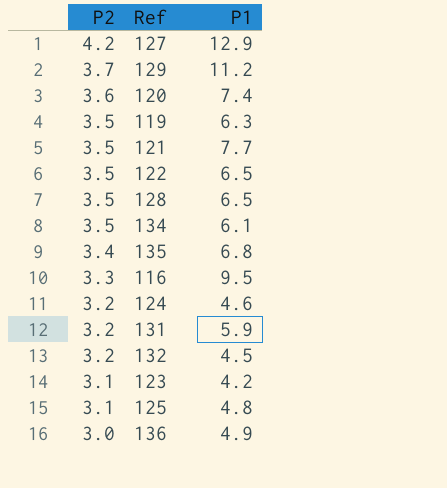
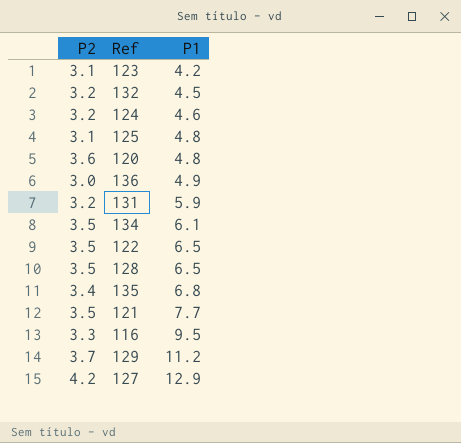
row order: P2 descending -> P1 ascending
row 119: 3.5 | 6.3 -> none
120 | P1: 7.4 -> 4.8

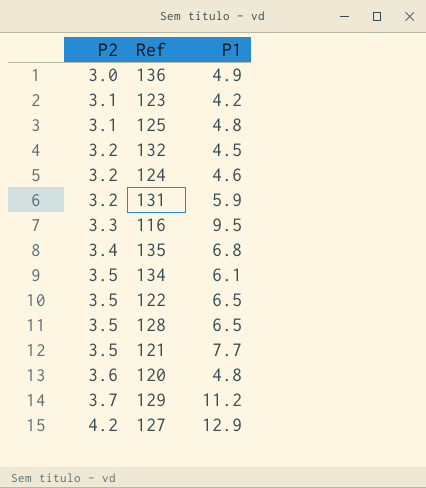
row order: P1 ascending -> P2 ascending

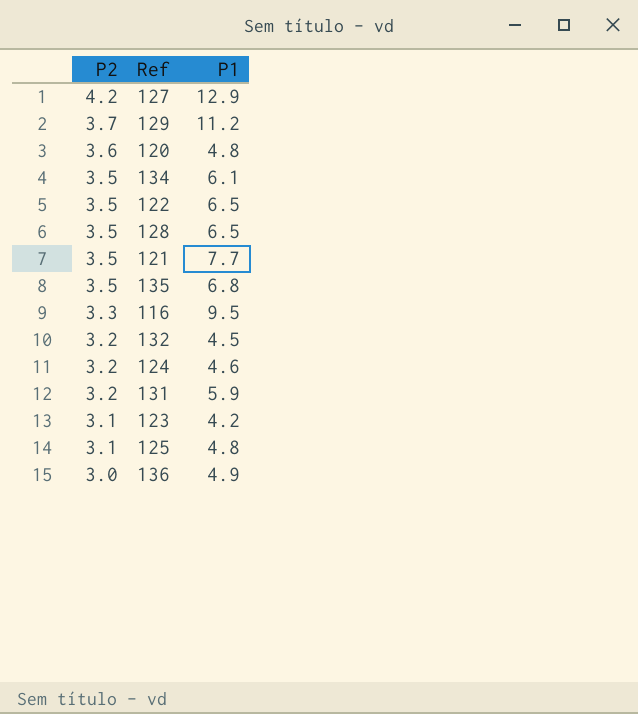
row order: P2 ascending -> P2 descending
135 | P2: 3.4 -> 3.5

